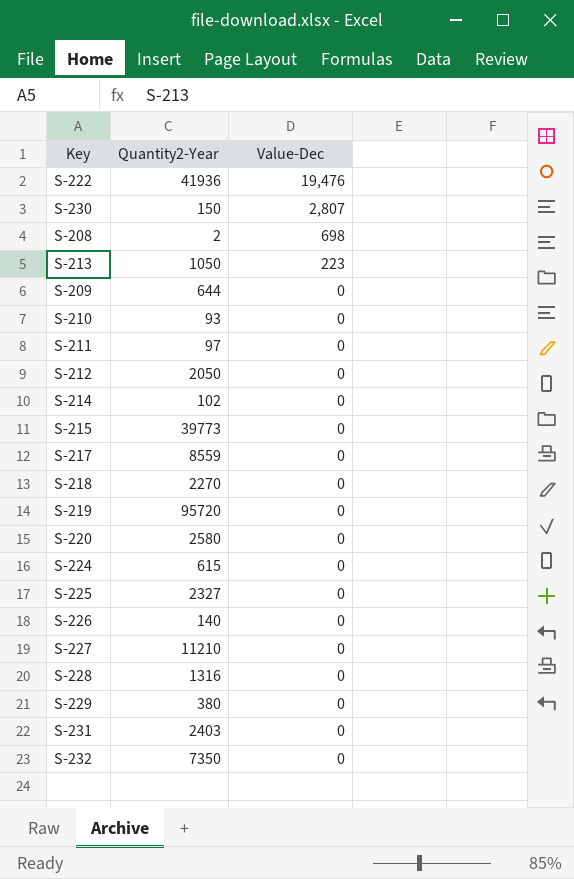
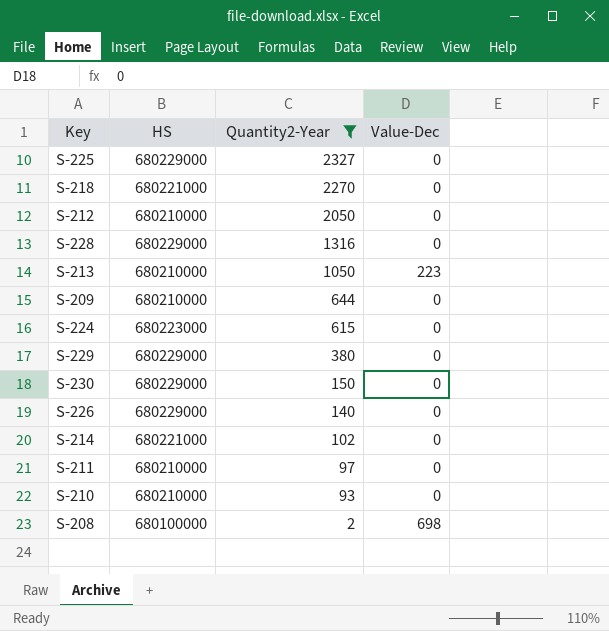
filter: none -> Quantity2-Year <= 2327
row order: Value-Dec descending -> Quantity2-Year descending
column HS | position: none -> 2
S-230 | Value-Dec: 2,807 -> 0

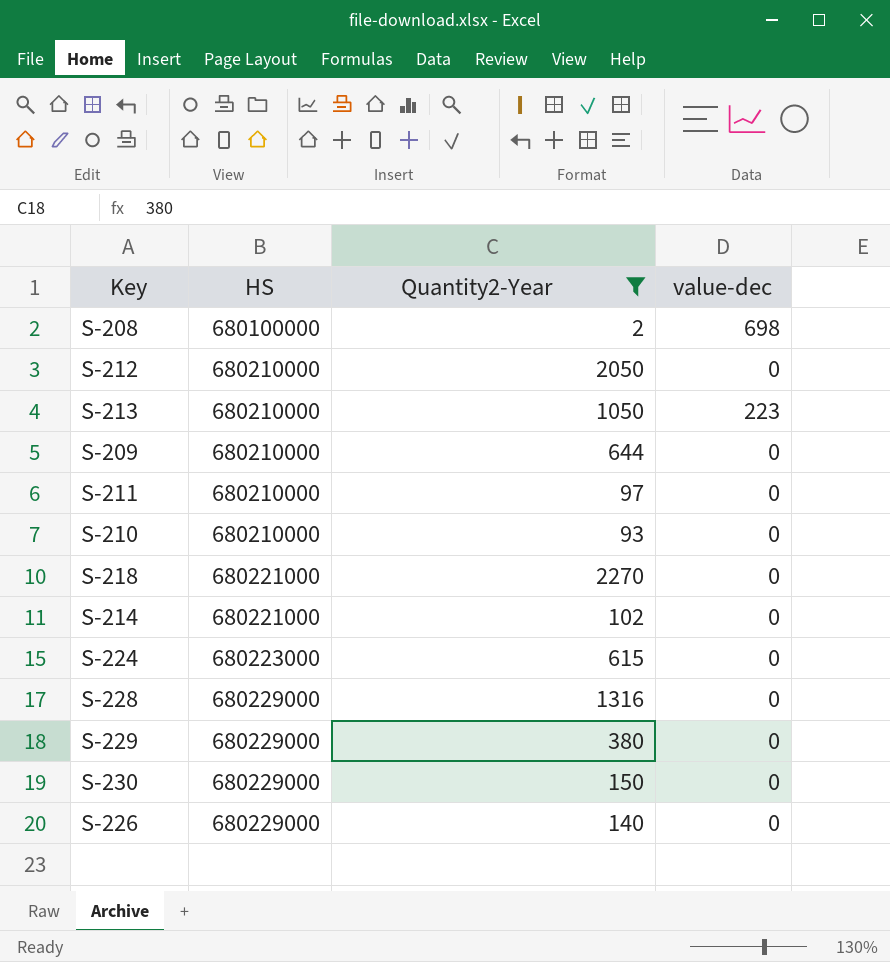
row order: Quantity2-Year descending -> HS ascending
column name: Value-Dec -> value-dec
row S-225: 680229000 | 2327 | 0 -> none

